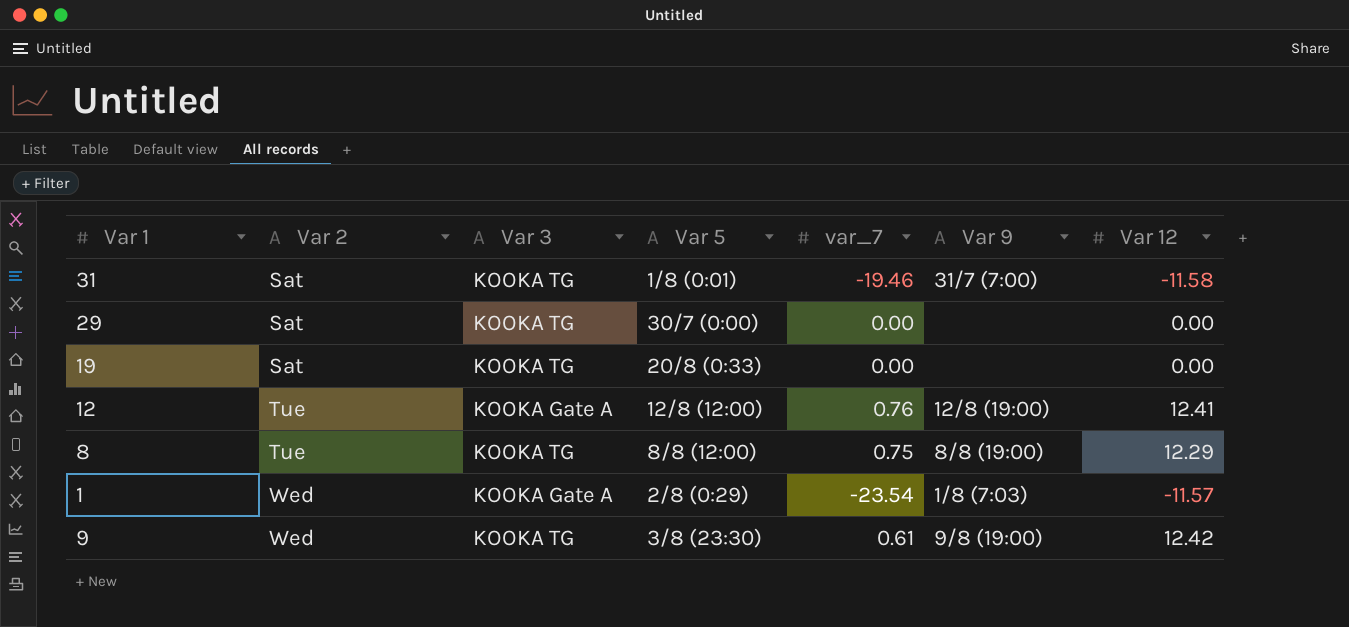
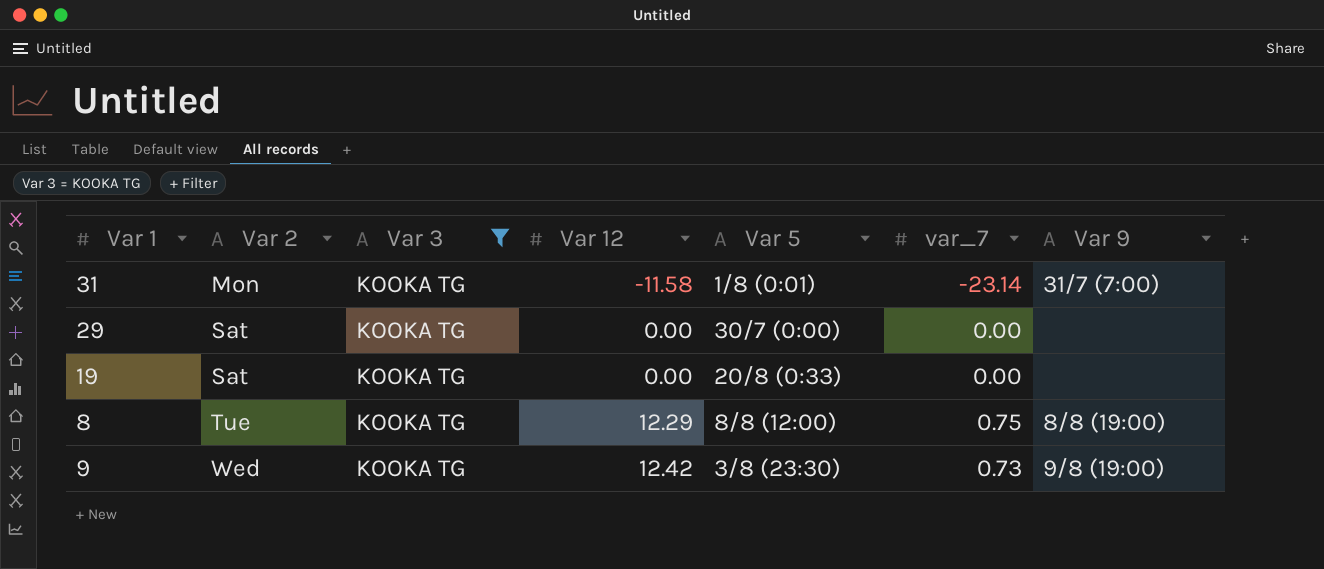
filter: none -> Var 3 = KOOKA TG
column Var 12 | position: 7 -> 4
31 | Var 2: Sat -> Mon
31 | var_7: -19.46 -> -23.14
9 | var_7: 0.61 -> 0.73

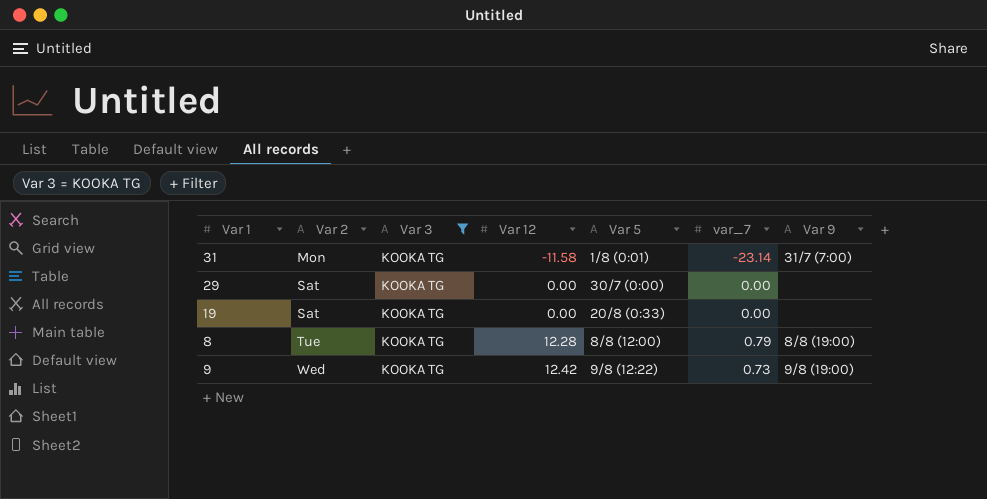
8 | Var 12: 12.29 -> 12.28
8 | var_7: 0.75 -> 0.79
9 | Var 5: 3/8 (23:30) -> 9/8 (12:22)

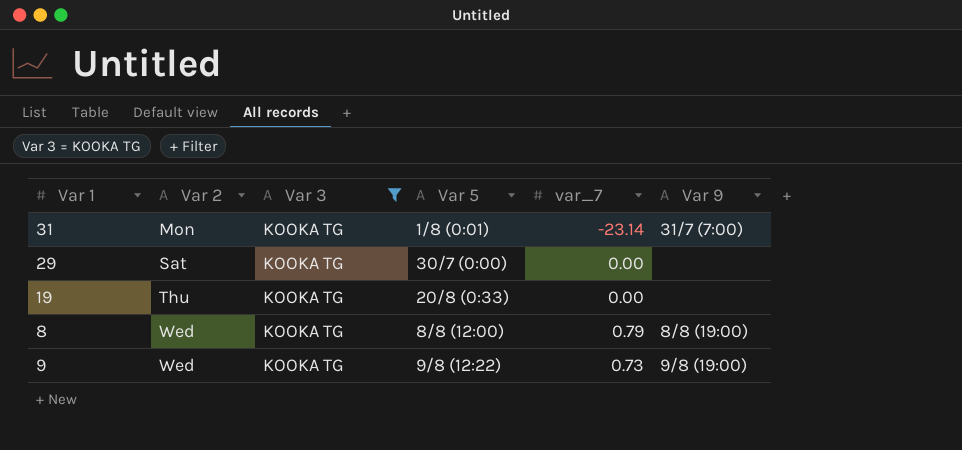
column Var 12 | position: 4 -> none
19 | Var 2: Sat -> Thu
8 | Var 2: Tue -> Wed

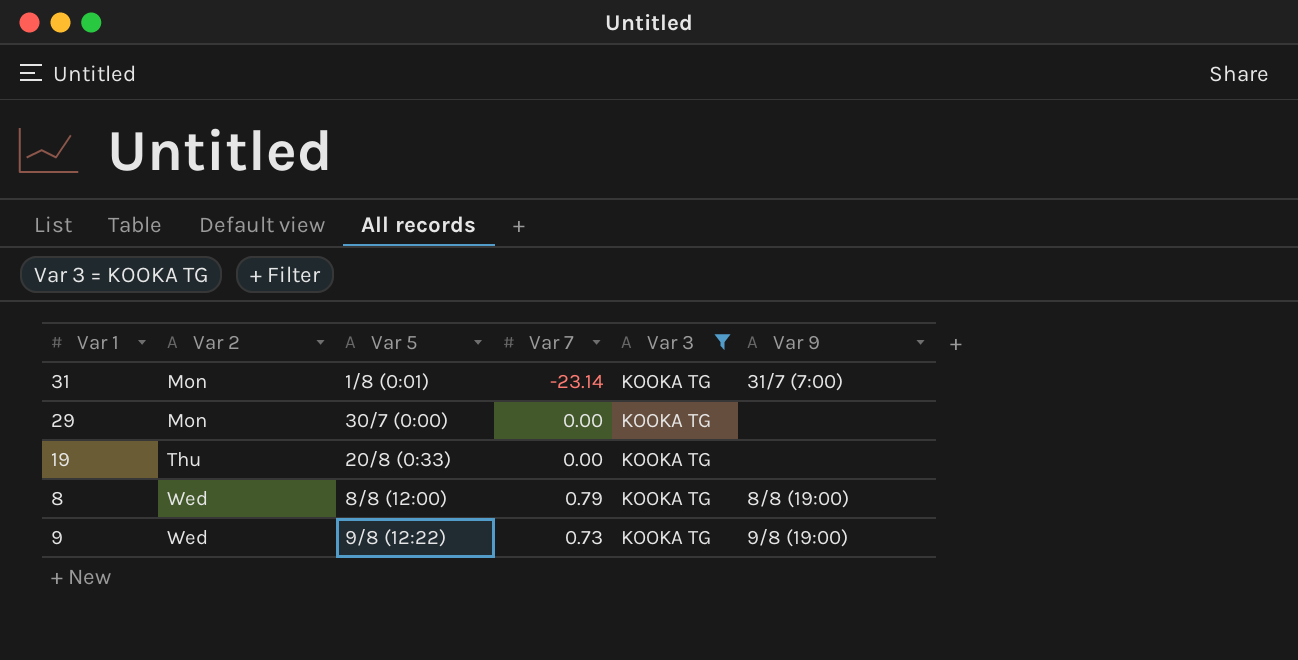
column name: var_7 -> Var 7
column Var 3 | position: 3 -> 5
29 | Var 2: Sat -> Mon

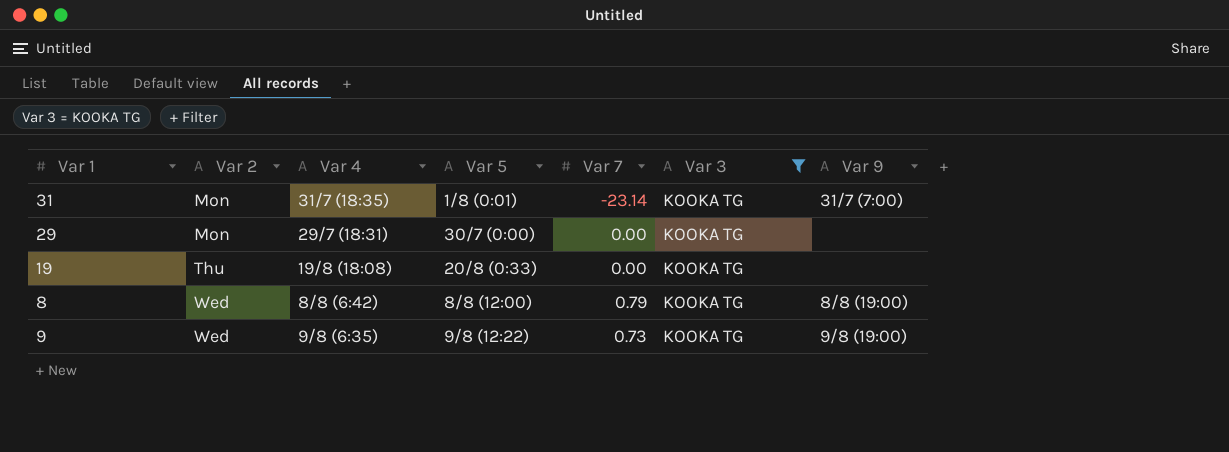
column Var 4 | position: none -> 3

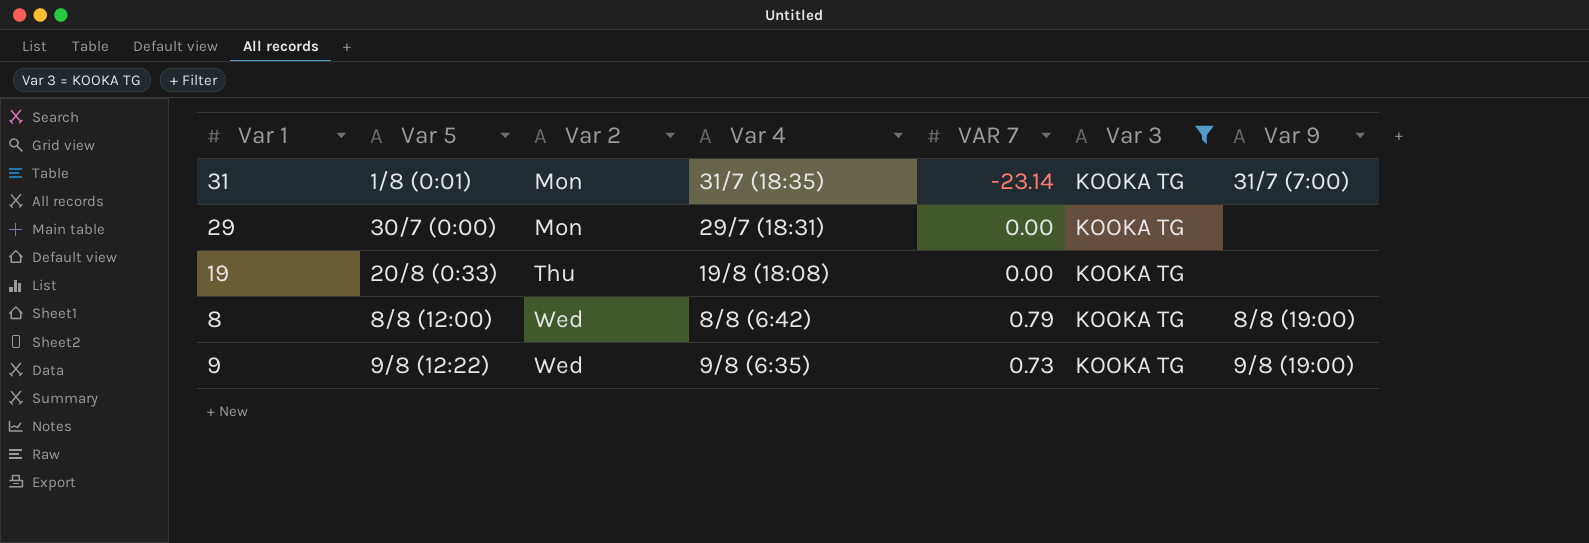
column Var 5 | position: 4 -> 2
column name: Var 7 -> VAR 7

